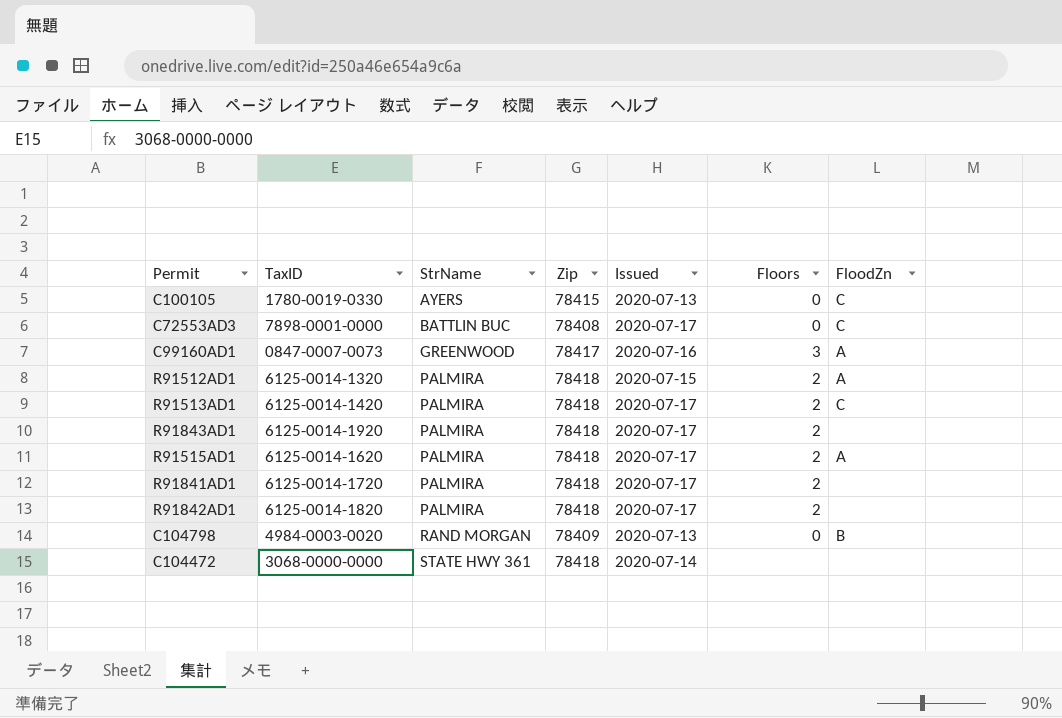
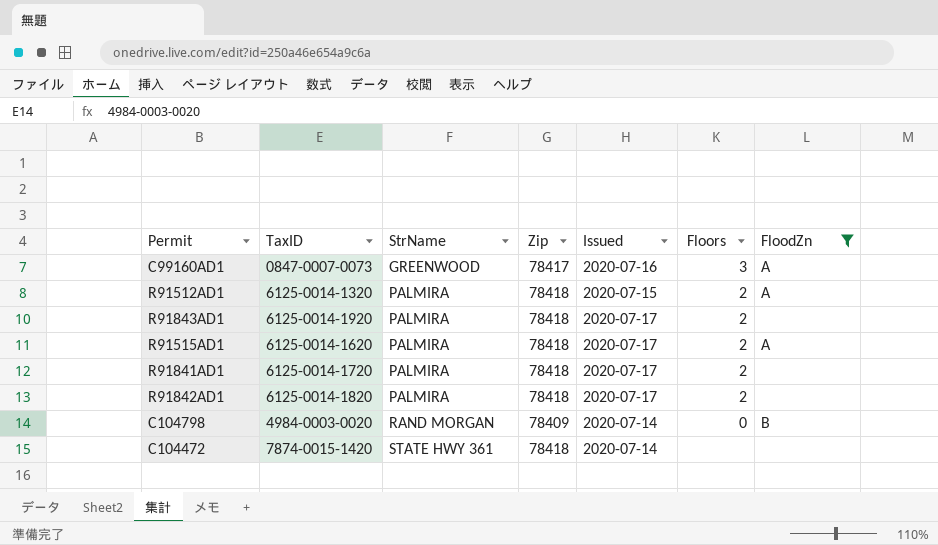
filter: none -> FloodZn != C
C104798 | Issued: 2020-07-13 -> 2020-07-14
C104472 | TaxID: 3068-0000-0000 -> 7874-0015-1420

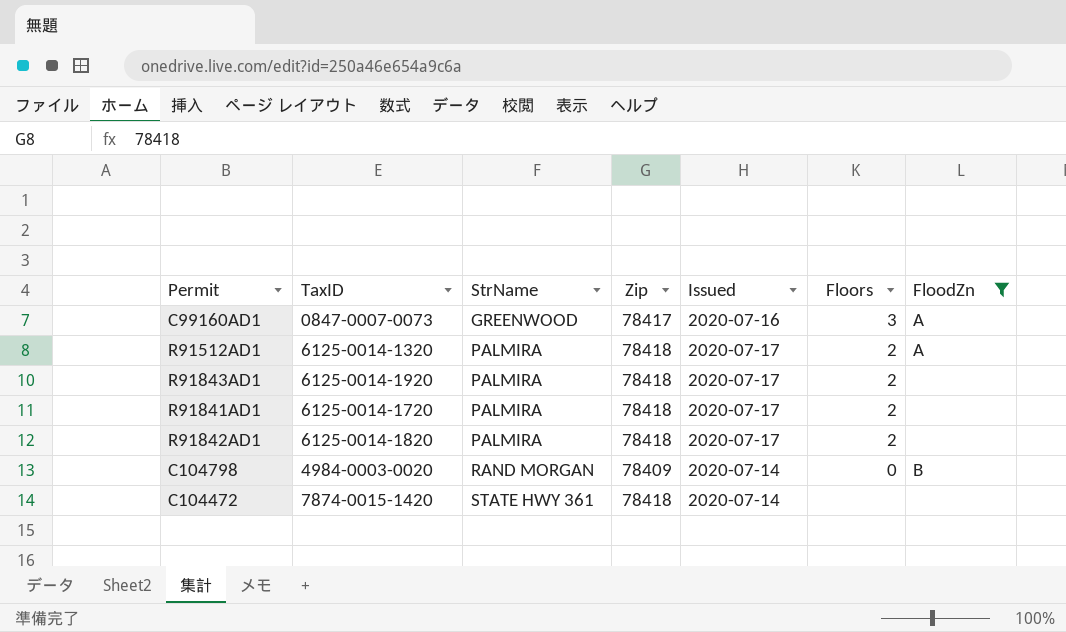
row R91515AD1: 6125-0014-1620 | PALMIRA | 78418 | 2020-07-17 | 2 | A -> none
R91512AD1 | Issued: 2020-07-15 -> 2020-07-17

